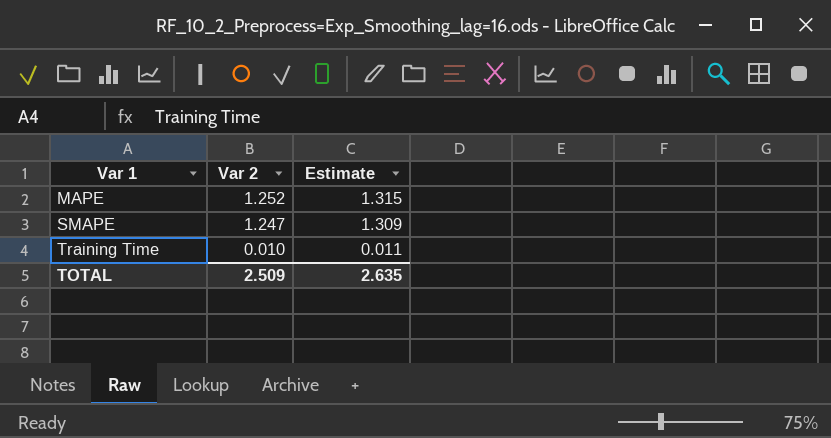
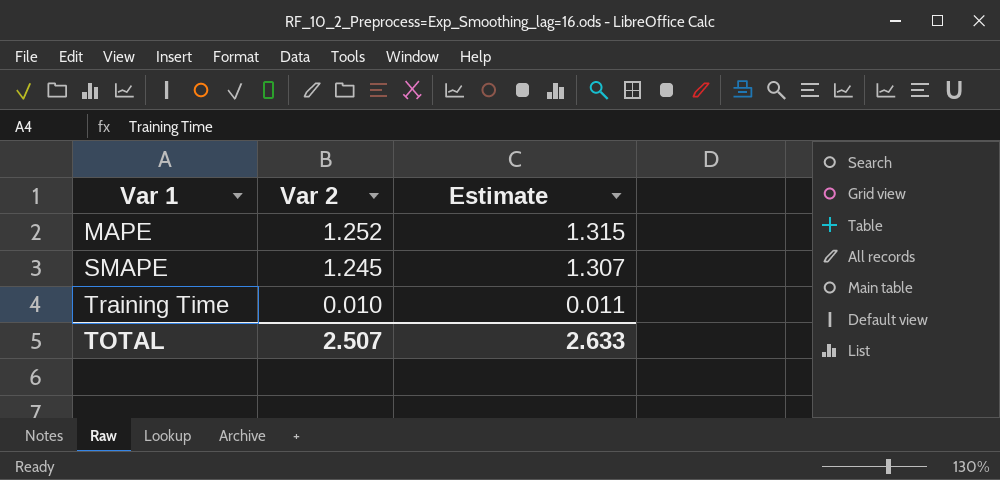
SMAPE | Var 2: 1.247 -> 1.245
SMAPE | Estimate: 1.309 -> 1.307
TOTAL | Var 2: 2.509 -> 2.507
TOTAL | Estimate: 2.635 -> 2.633

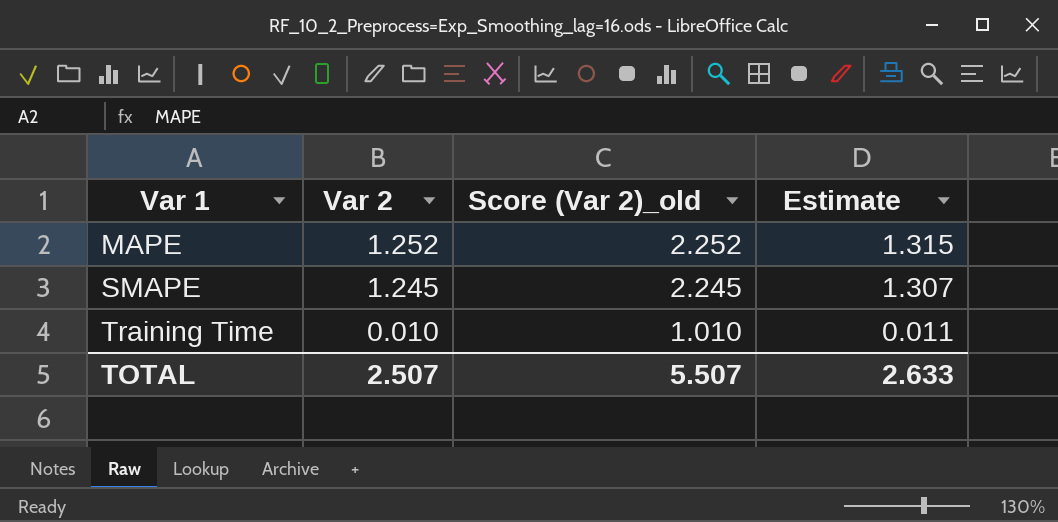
column Score (Var 2)_old | formula: none -> [Var 2] + 1

